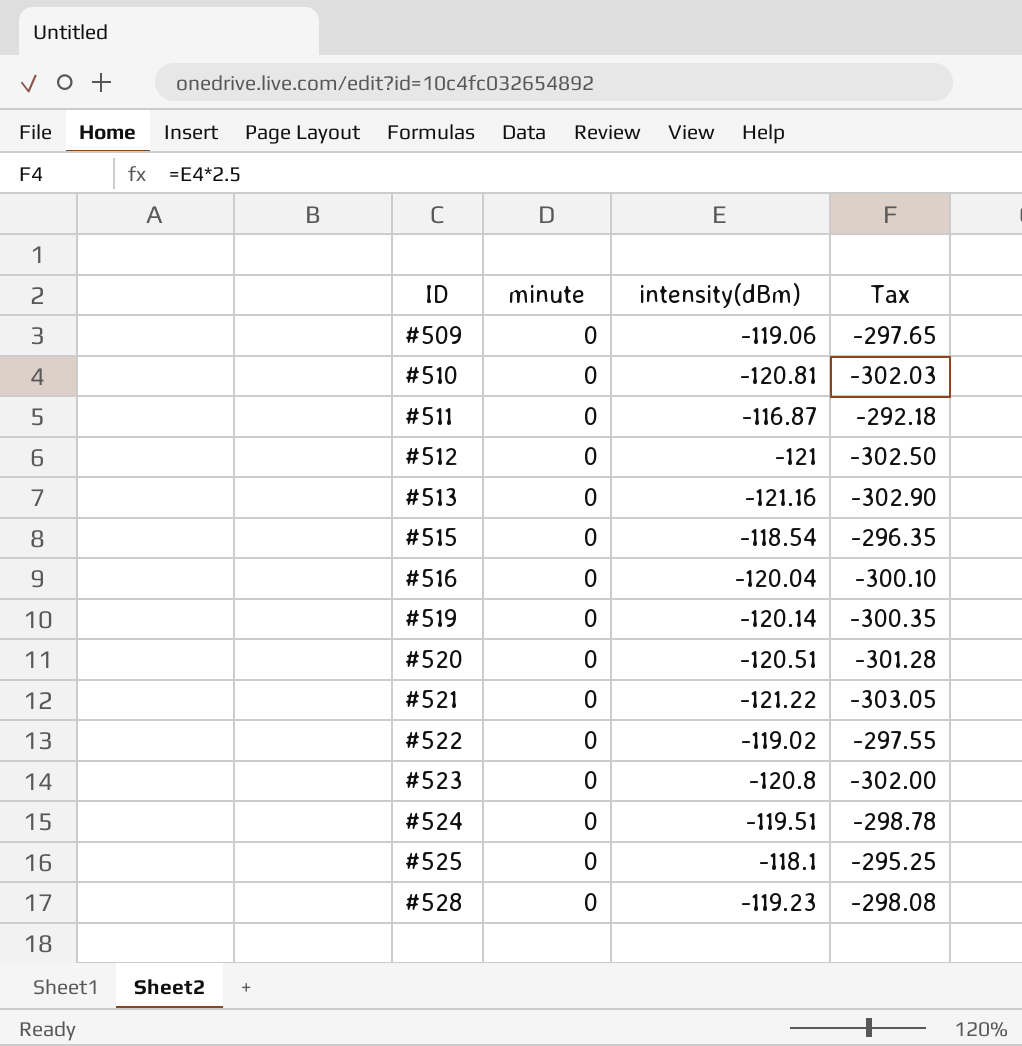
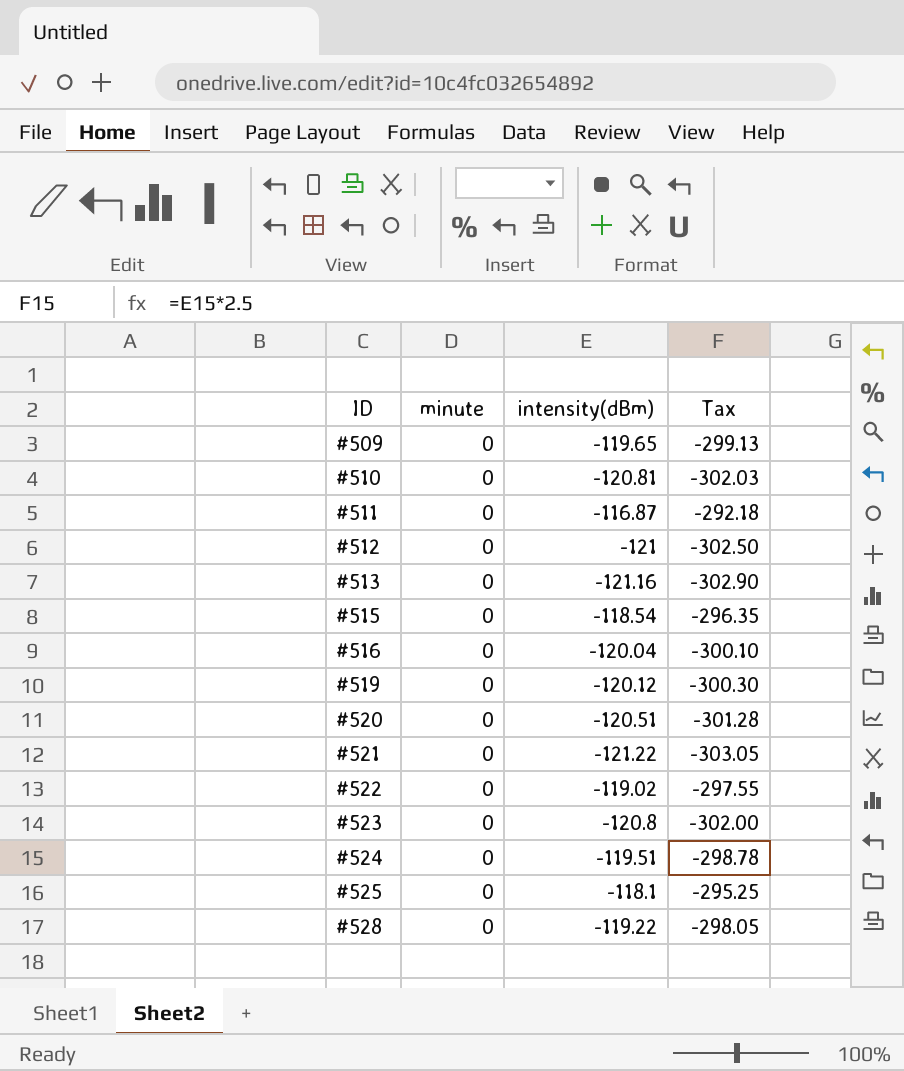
#509 | intensity(dBm): -119.06 -> -119.65
#509 | Tax: -297.65 -> -299.13
#519 | intensity(dBm): -120.14 -> -120.12
#519 | Tax: -300.35 -> -300.30
#528 | intensity(dBm): -119.23 -> -119.22
#528 | Tax: -298.08 -> -298.05

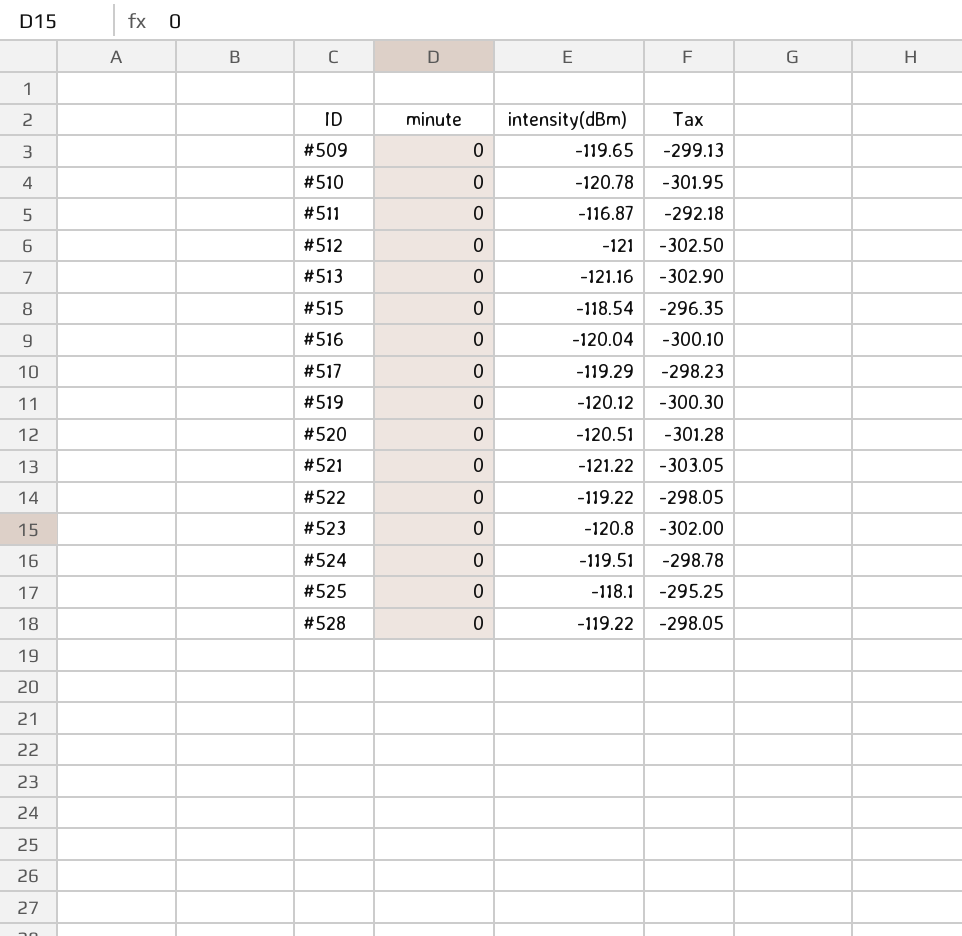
#510 | intensity(dBm): -120.81 -> -120.78
#510 | Tax: -302.03 -> -301.95
row #517: none -> 0 | -119.29 | -298.23
#522 | intensity(dBm): -119.02 -> -119.22
#522 | Tax: -297.55 -> -298.05

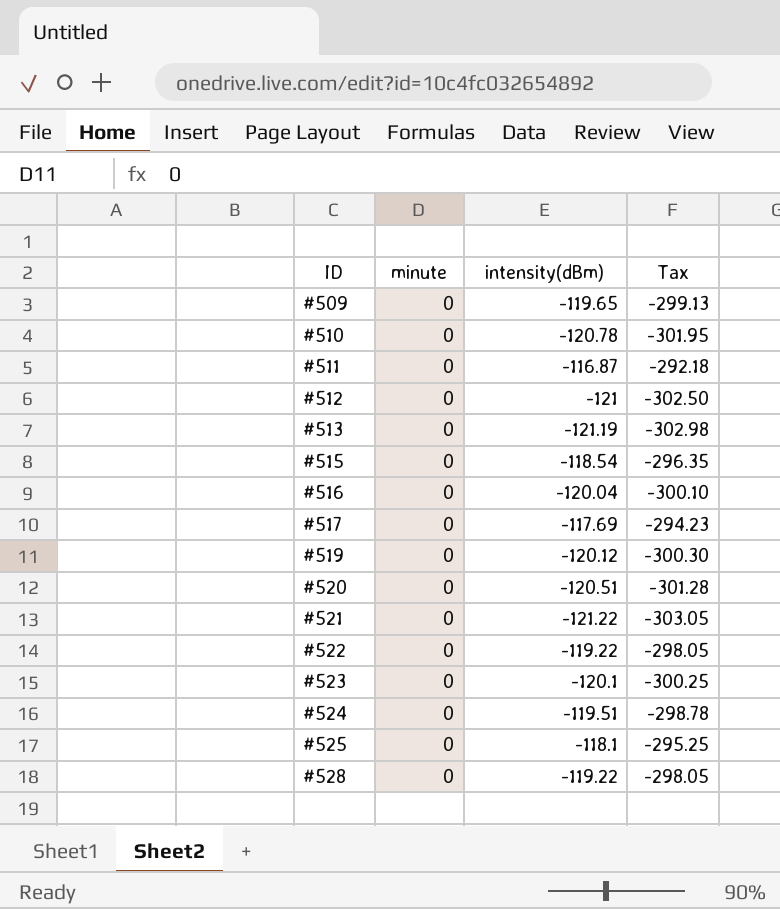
#513 | intensity(dBm): -121.16 -> -121.19
#513 | Tax: -302.90 -> -302.98
#517 | intensity(dBm): -119.29 -> -117.69
#517 | Tax: -298.23 -> -294.23
#523 | intensity(dBm): -120.8 -> -120.1
#523 | Tax: -302.00 -> -300.25

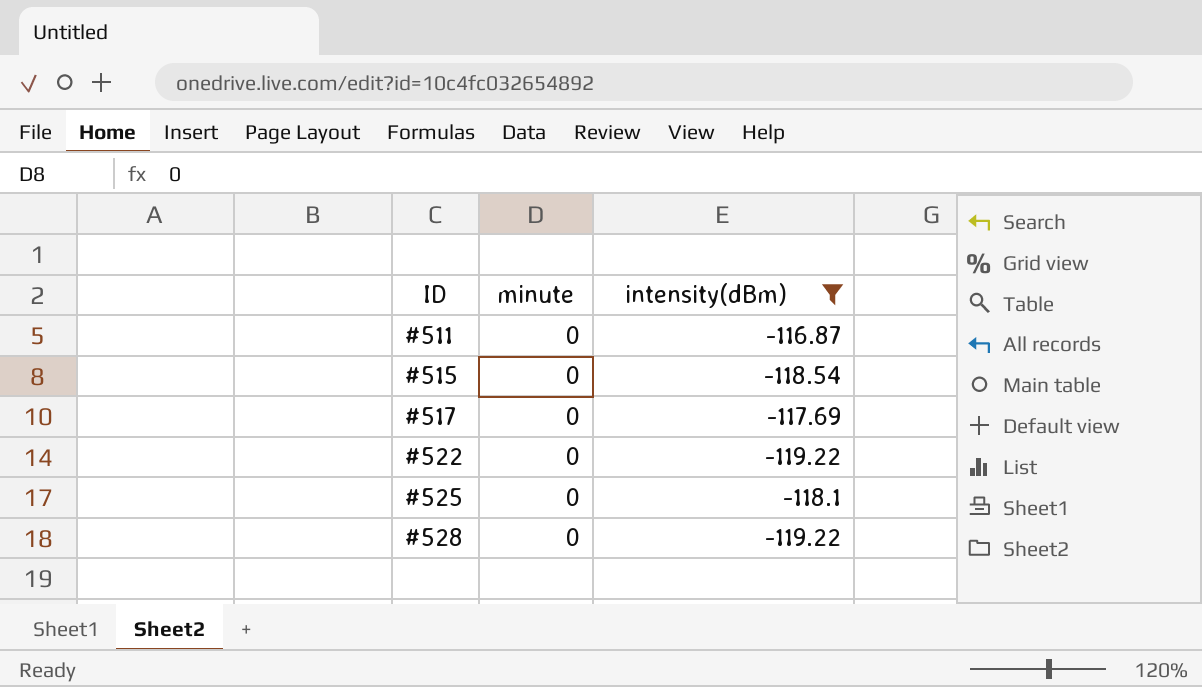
filter: none -> intensity(dBm) >= -119.22
column Tax | formula: [intensity(dBm)] * 2.5 -> none

